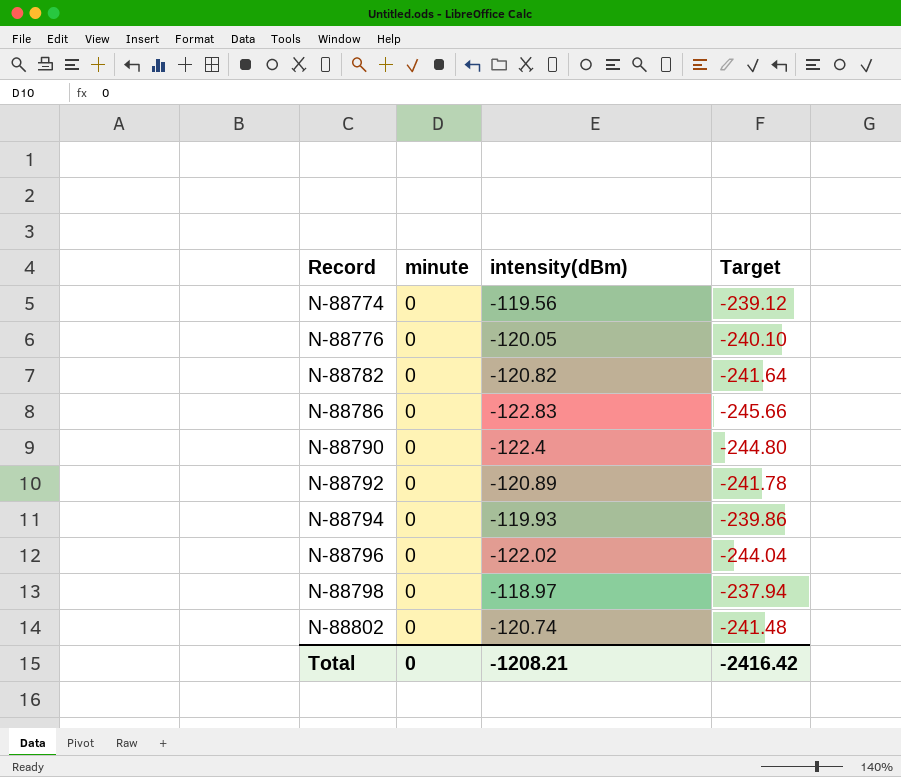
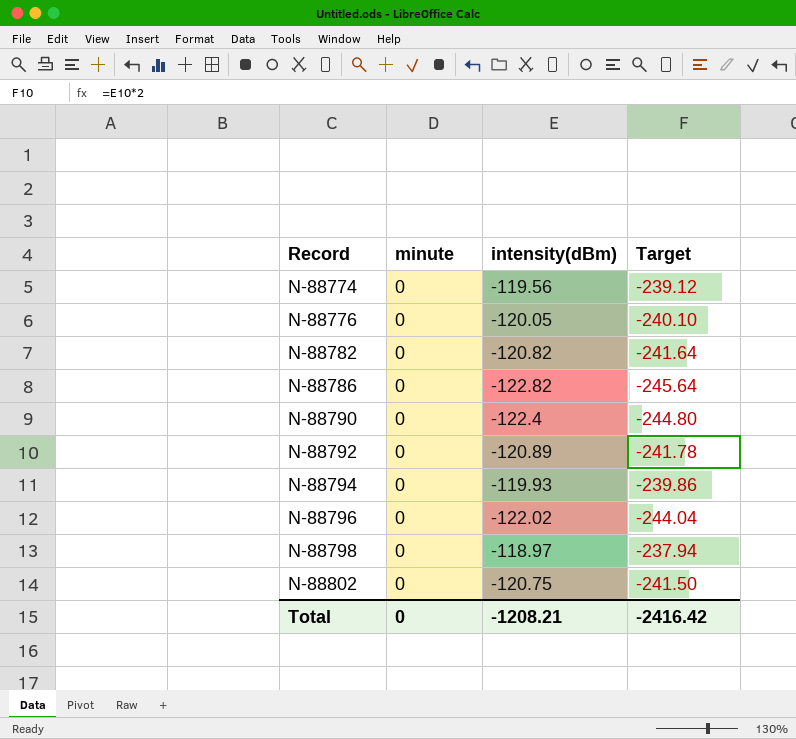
N-88786 | intensity(dBm): -122.83 -> -122.82
N-88786 | Target: -245.66 -> -245.64
N-88802 | intensity(dBm): -120.74 -> -120.75
N-88802 | Target: -241.48 -> -241.50

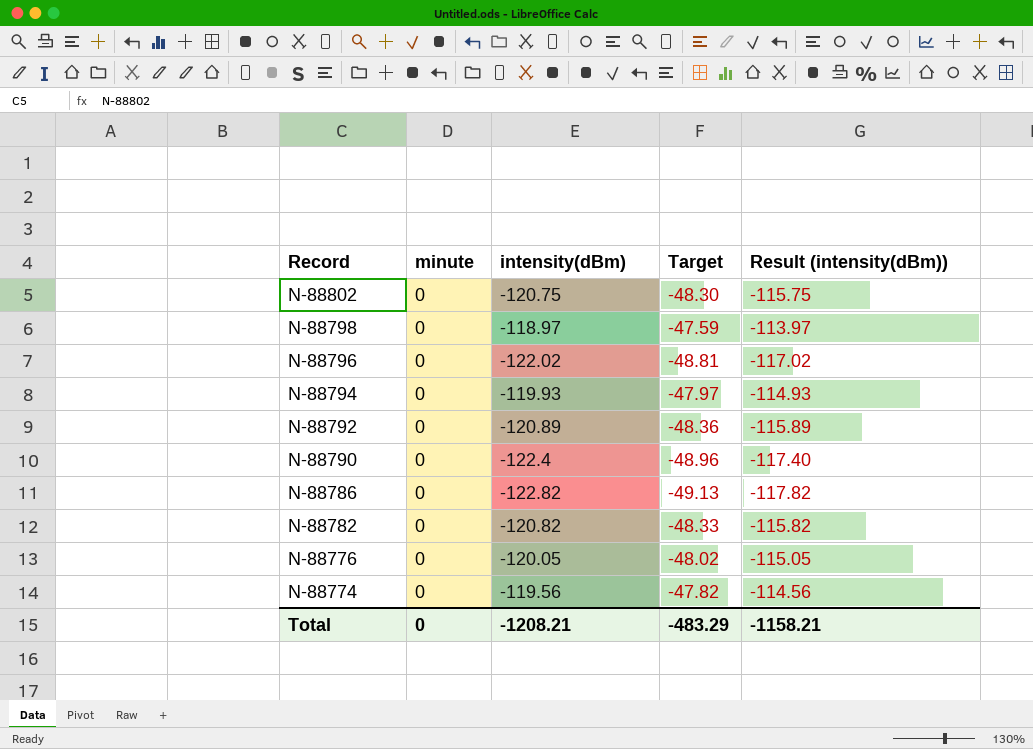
row order: Record ascending -> Record descending
column Target | formula: [intensity(dBm)] * 2 -> [intensity(dBm)] * 0.4
column Result (intensity(dBm)) | formula: none -> [intensity(dBm)] + 5
Total | Target: -2416.42 -> -483.29

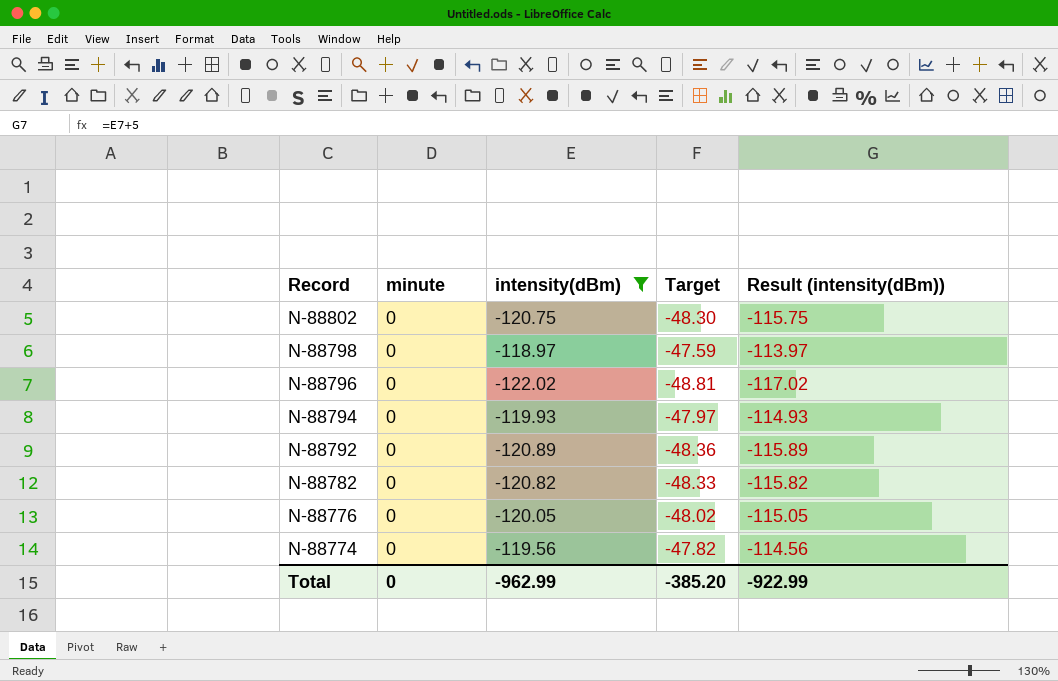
filter: none -> intensity(dBm) >= -122.02
Total | intensity(dBm): -1208.21 -> -962.99
Total | Target: -483.29 -> -385.20
Total | Result (intensity(dBm)): -1158.21 -> -922.99

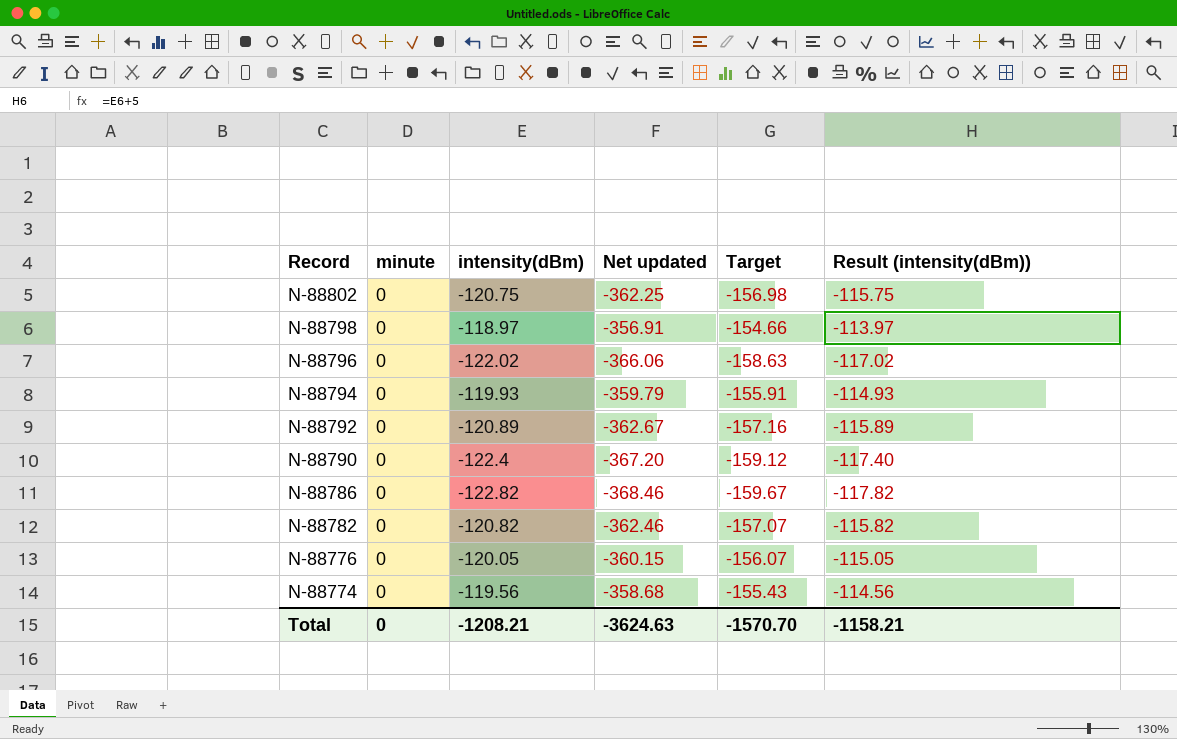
filter: intensity(dBm) >= -122.02 -> none
column Net updated | formula: none -> [intensity(dBm)] * 3
column Target | formula: [intensity(dBm)] * 0.4 -> [intensity(dBm)] * 1.3
Total | intensity(dBm): -962.99 -> -1208.21
Total | Target: -385.20 -> -1570.70
Total | Result (intensity(dBm)): -922.99 -> -1158.21

